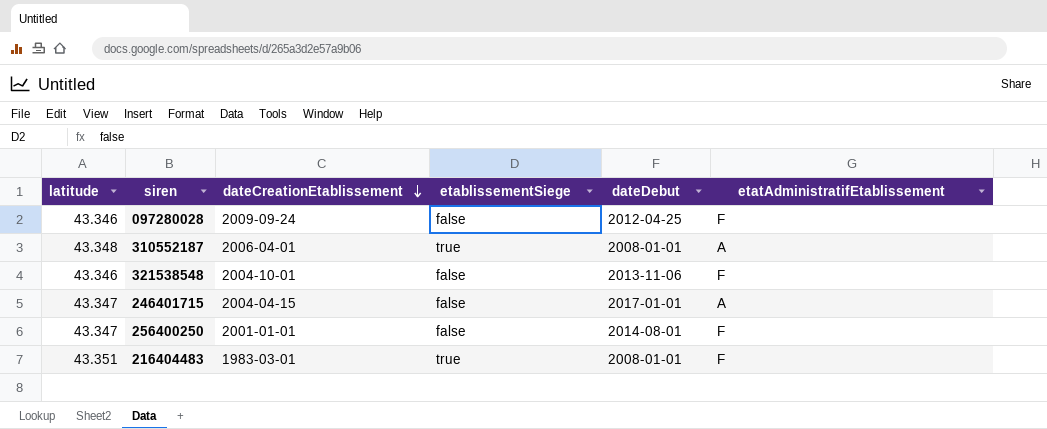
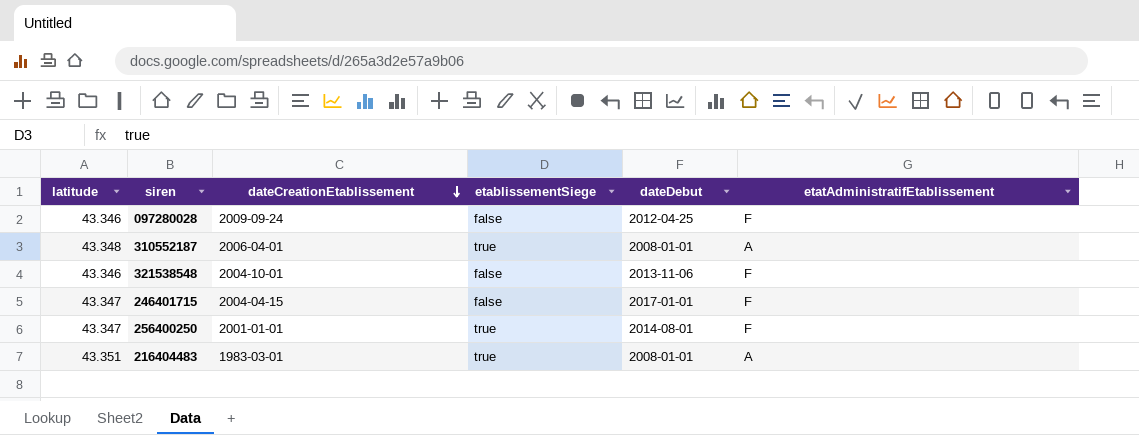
246401715 | etatAdministratifEtablissement: A -> F
256400250 | etablissementSiege: false -> true
216404483 | etatAdministratifEtablissement: F -> A

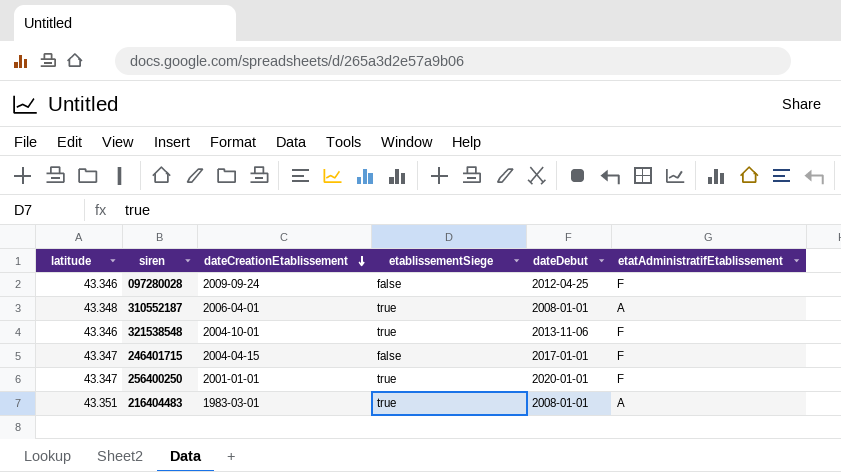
321538548 | etablissementSiege: false -> true
256400250 | dateDebut: 2014-08-01 -> 2020-01-01

